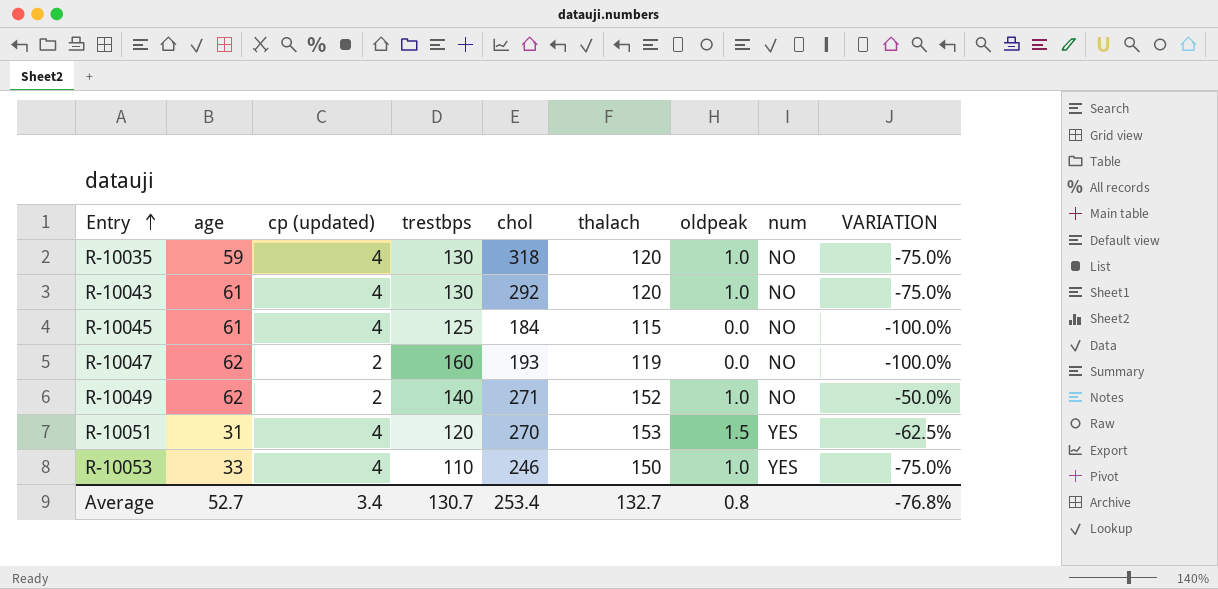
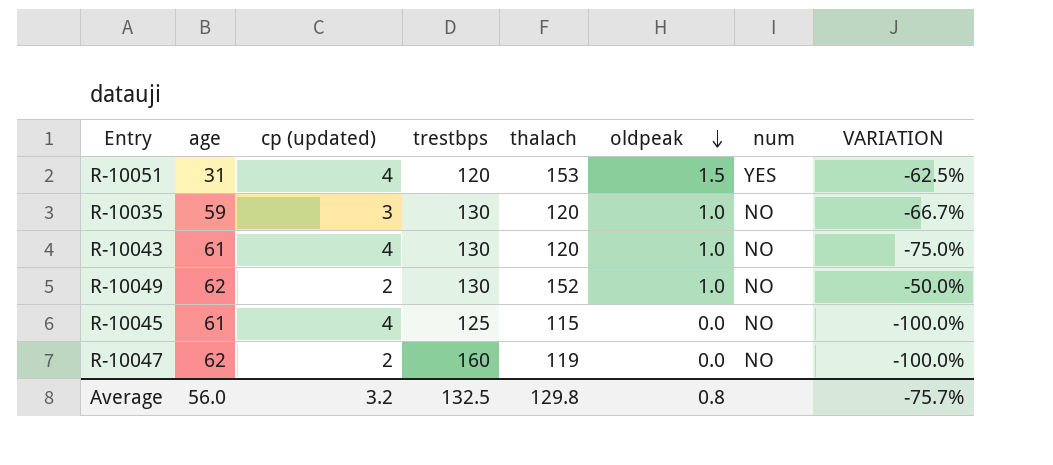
row order: Entry ascending -> oldpeak descending
column chol | position: 5 -> none
row R-10053: 33 | 4 | 110 | 246 | 150 | 1.0 | YES | -75.0% -> none
R-10035 | cp (updated): 4 -> 3
R-10035 | VARIATION: -75.0% -> -66.7%
R-10049 | trestbps: 140 -> 130
Average | age: 52.7 -> 56.0
Average | cp (updated): 3.4 -> 3.2
Average | trestbps: 130.7 -> 132.5
Average | thalach: 132.7 -> 129.8
Average | VARIATION: -76.8% -> -75.7%

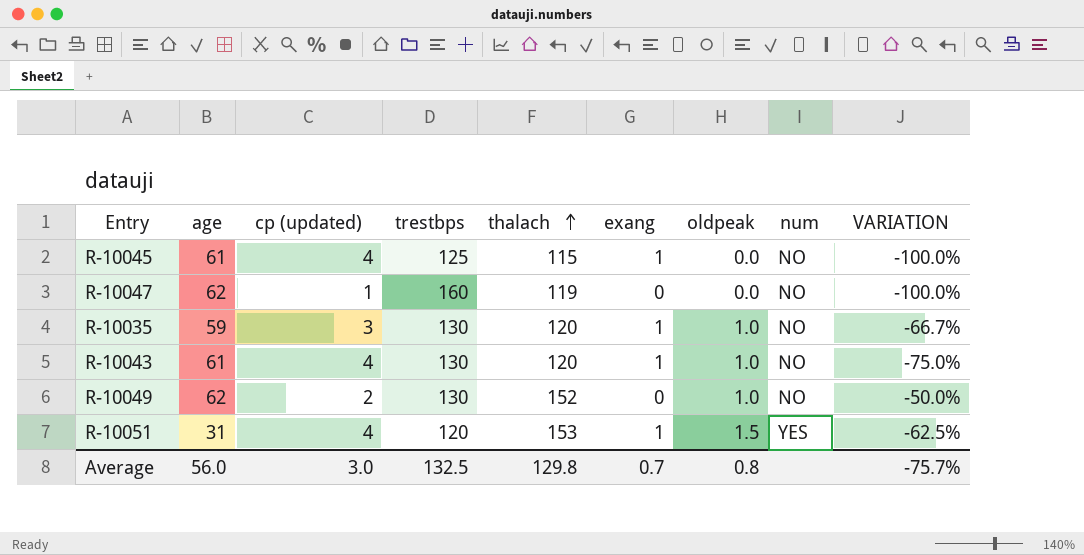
row order: oldpeak descending -> thalach ascending
column exang | position: none -> 6
R-10047 | cp (updated): 2 -> 1
Average | cp (updated): 3.2 -> 3.0

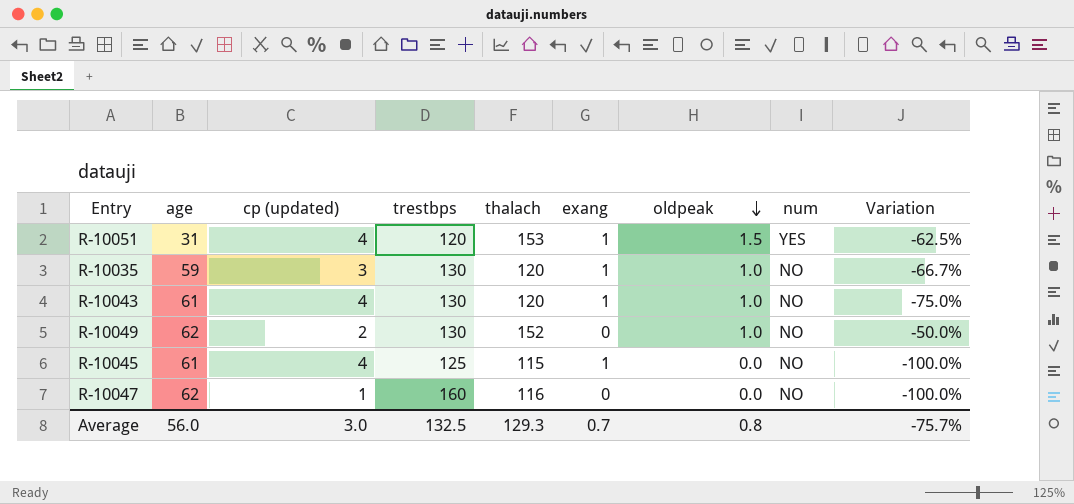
row order: thalach ascending -> oldpeak descending
column name: VARIATION -> Variation
R-10047 | thalach: 119 -> 116
Average | thalach: 129.8 -> 129.3

